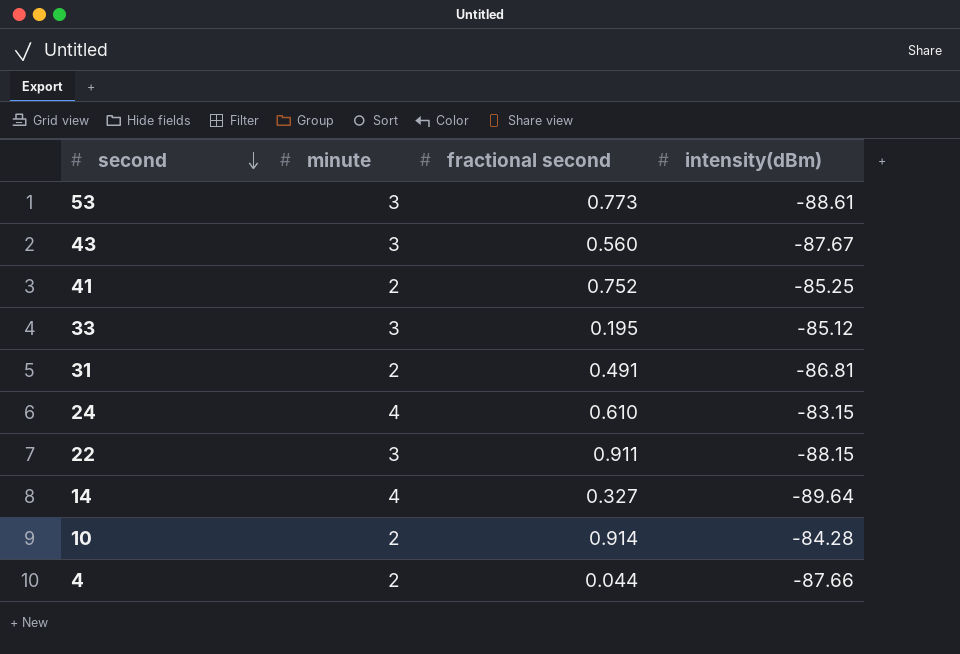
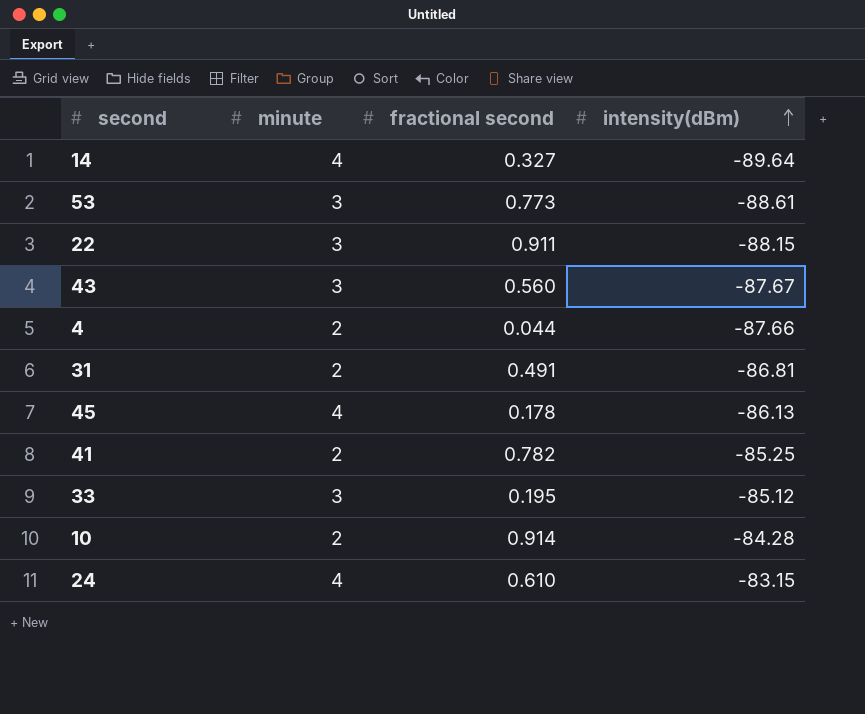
row order: second descending -> intensity(dBm) ascending
row 45: none -> 4 | 0.178 | -86.13
41 | fractional second: 0.752 -> 0.782

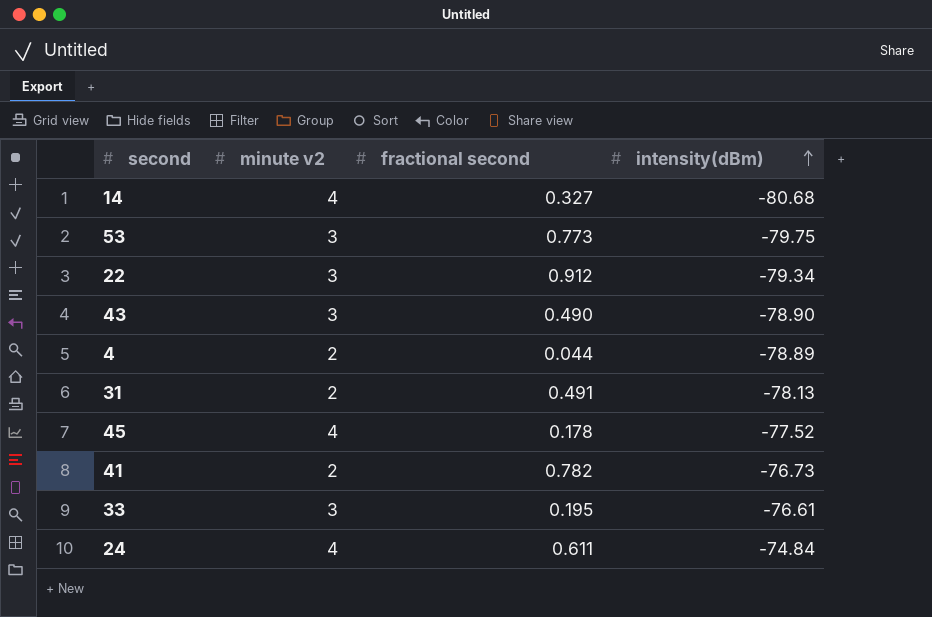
column name: minute -> minute v2
row 10: 2 | 0.914 | -84.28 -> none
14 | intensity(dBm): -89.64 -> -80.68
53 | intensity(dBm): -88.61 -> -79.75
22 | fractional second: 0.911 -> 0.912
22 | intensity(dBm): -88.15 -> -79.34
43 | fractional second: 0.560 -> 0.490
43 | intensity(dBm): -87.67 -> -78.90
4 | intensity(dBm): -87.66 -> -78.89
31 | intensity(dBm): -86.81 -> -78.13
45 | intensity(dBm): -86.13 -> -77.52
41 | intensity(dBm): -85.25 -> -76.73
33 | intensity(dBm): -85.12 -> -76.61
24 | fractional second: 0.610 -> 0.611
24 | intensity(dBm): -83.15 -> -74.84

